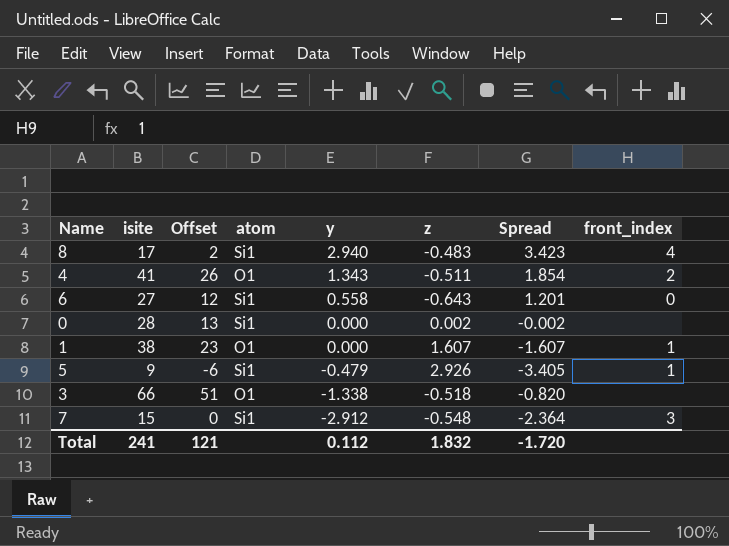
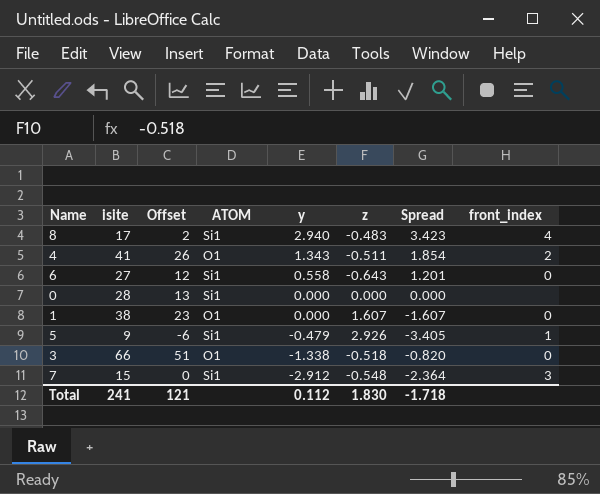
column name: atom -> ATOM
0 | z: 0.002 -> 0.000
0 | Spread: -0.002 -> 0.000
1 | front_index: 1 -> 0
3 | front_index: none -> 0
Total | z: 1.832 -> 1.830
Total | Spread: -1.720 -> -1.718

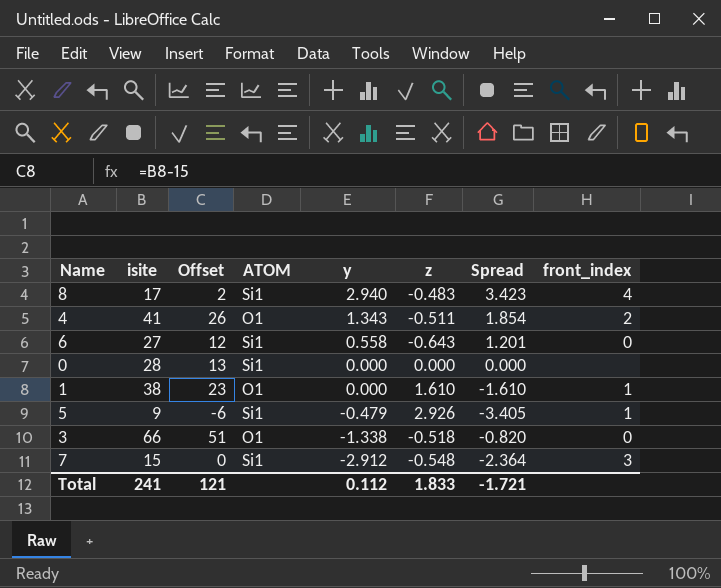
1 | z: 1.607 -> 1.610
1 | Spread: -1.607 -> -1.610
1 | front_index: 0 -> 1
Total | z: 1.830 -> 1.833
Total | Spread: -1.718 -> -1.721

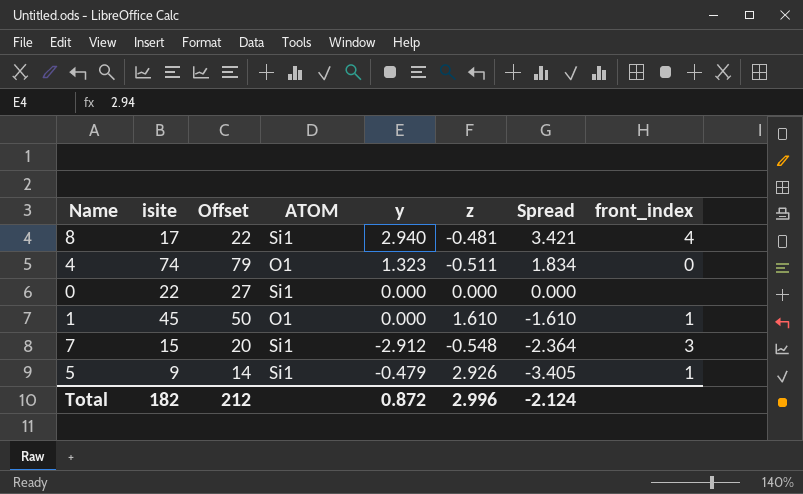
row order: y descending -> Spread descending
column Offset | formula: [isite] - 15 -> [isite] + 5
row 6: 27 | 12 | Si1 | 0.558 | -0.643 | 1.201 | 0 -> none
row 3: 66 | 51 | O1 | -1.338 | -0.518 | -0.820 | 0 -> none
8 | z: -0.483 -> -0.481
8 | Spread: 3.423 -> 3.421
4 | isite: 41 -> 74
4 | y: 1.343 -> 1.323
4 | Spread: 1.854 -> 1.834
4 | front_index: 2 -> 0
0 | isite: 28 -> 22
1 | isite: 38 -> 45
Total | isite: 241 -> 182
Total | Offset: 121 -> 212
Total | y: 0.112 -> 0.872
Total | z: 1.833 -> 2.996
Total | Spread: -1.721 -> -2.124

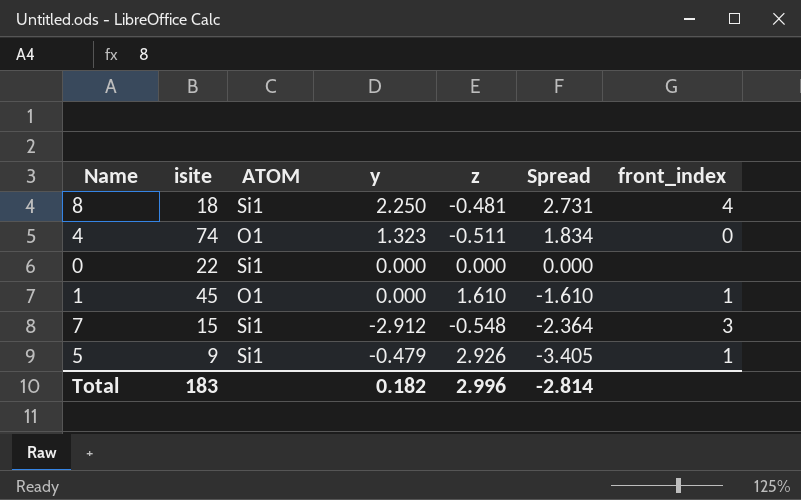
column Offset | formula: [isite] + 5 -> none
8 | isite: 17 -> 18
8 | y: 2.940 -> 2.250
8 | Spread: 3.421 -> 2.731
Total | isite: 182 -> 183
Total | y: 0.872 -> 0.182
Total | Spread: -2.124 -> -2.814

